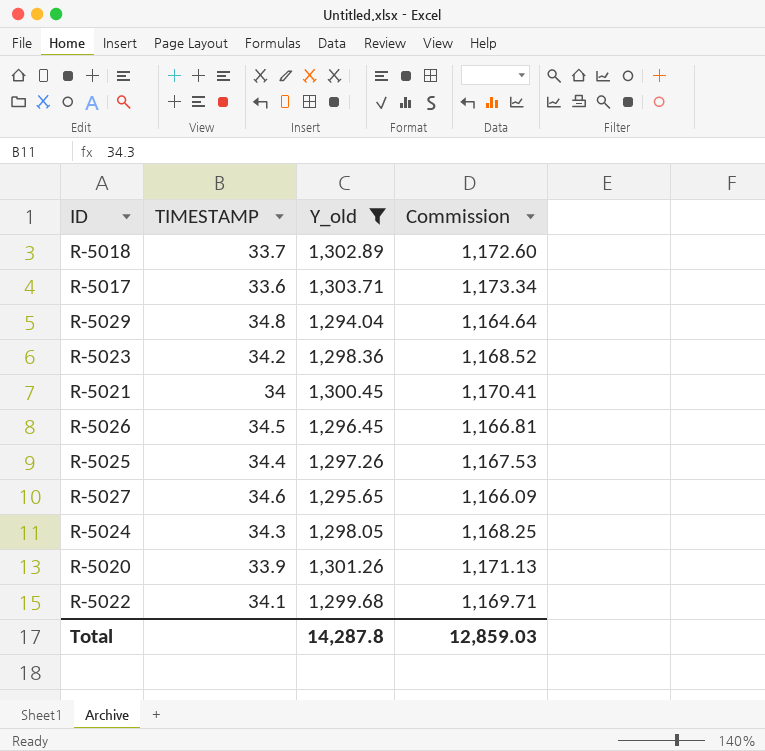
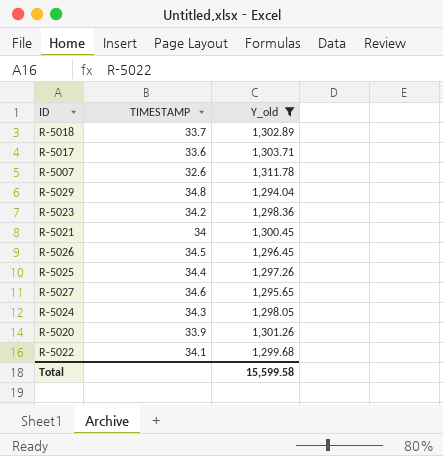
column Commission | formula: [Y_old] * 0.9 -> none
row R-5007: none -> 32.6 | 1,311.78
Total | Y_old: 14,287.8 -> 15,599.58

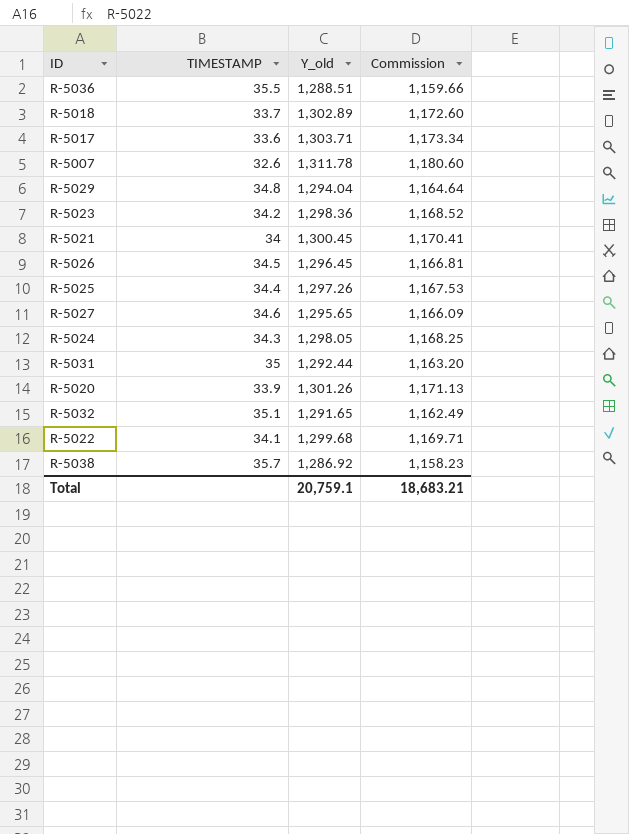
filter: Y_old >= 1,294.04 -> none
column Commission | formula: none -> [Y_old] * 0.9
Total | Y_old: 15,599.58 -> 20,759.1

